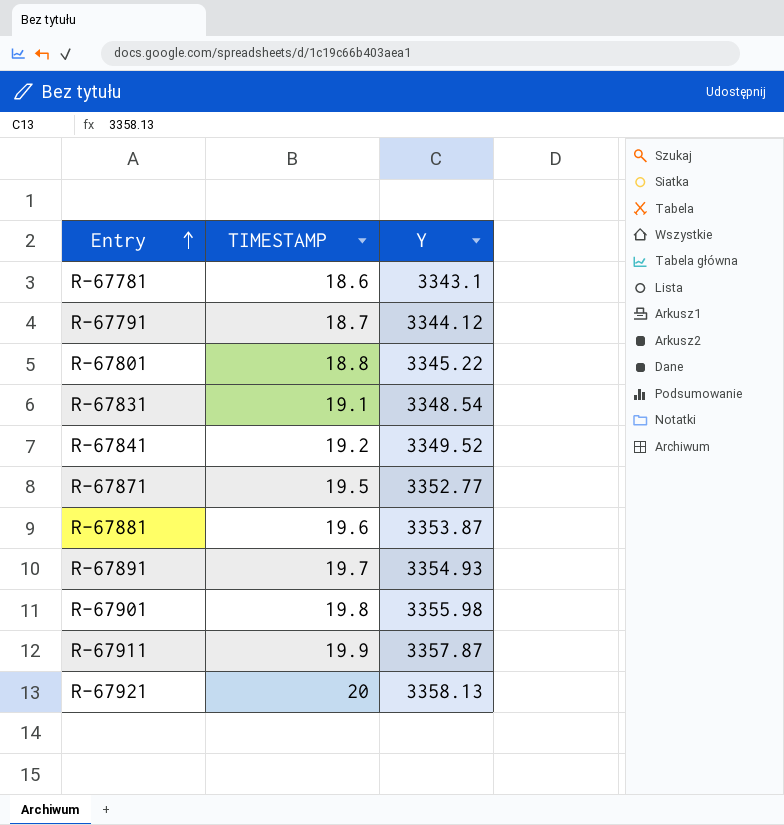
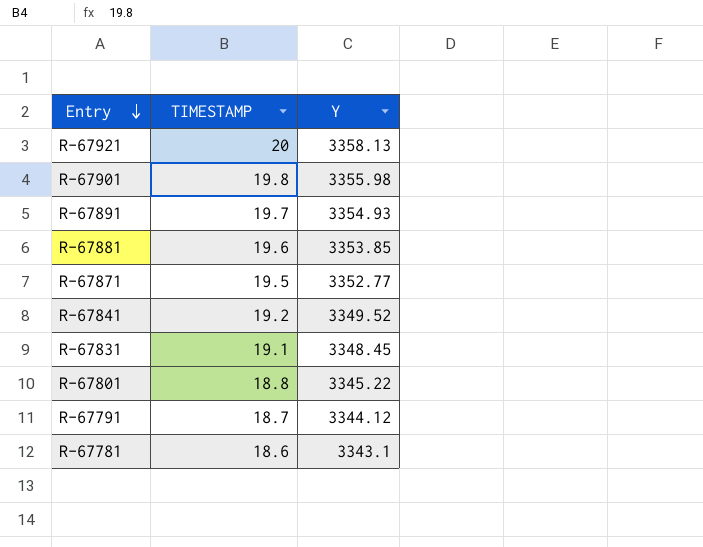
row order: Entry ascending -> Entry descending
row R-67911: 19.9 | 3357.87 -> none
R-67881 | Y: 3353.87 -> 3353.85
R-67831 | Y: 3348.54 -> 3348.45

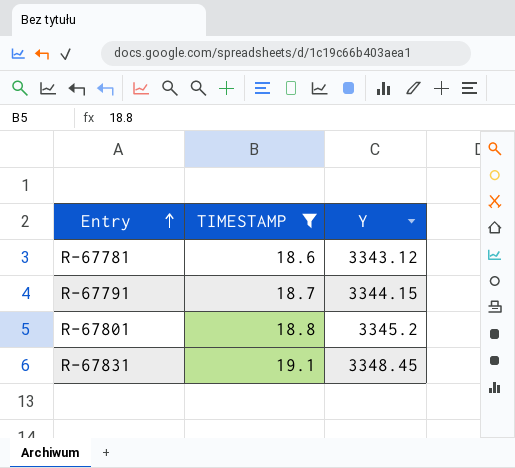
filter: none -> TIMESTAMP <= 19.1
row order: Entry descending -> Entry ascending
R-67781 | Y: 3343.1 -> 3343.12
R-67791 | Y: 3344.12 -> 3344.15
R-67801 | Y: 3345.22 -> 3345.2

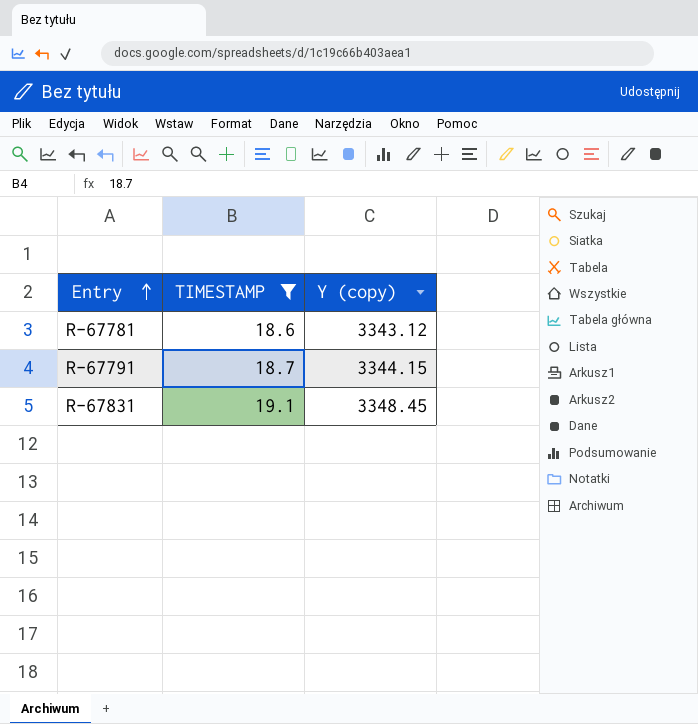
column name: Y -> Y (copy)
row R-67801: 18.8 | 3345.2 -> none

